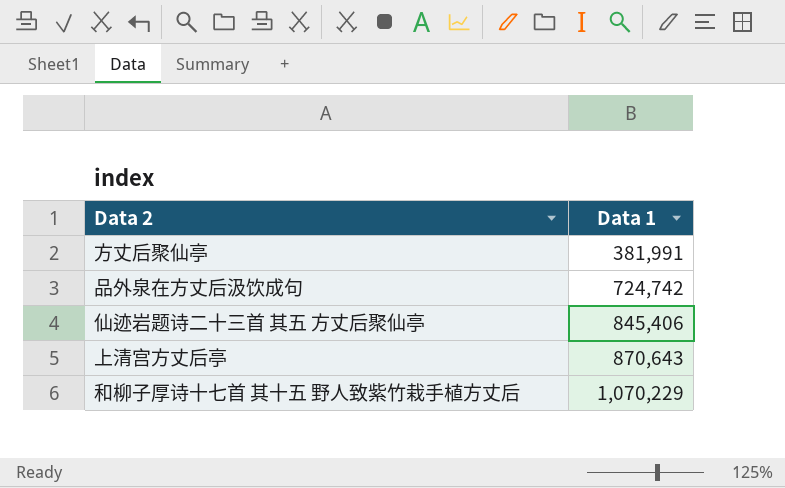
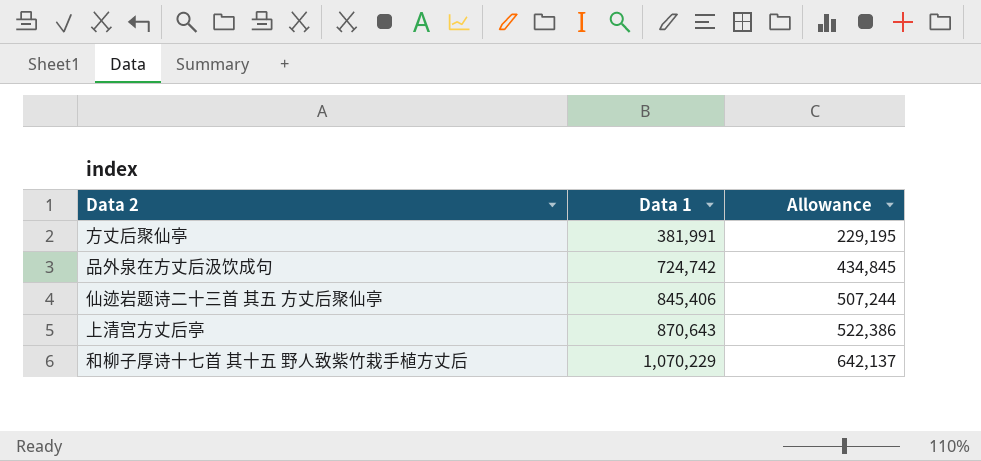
column Allowance | formula: none -> [Data 1] * 0.6

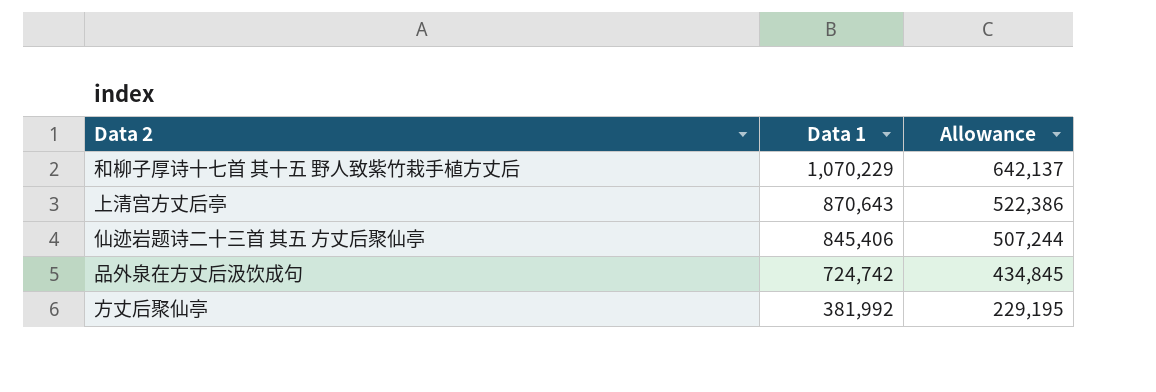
row order: Data 1 ascending -> Data 1 descending
方丈后聚仙亭 | Data 1: 381,991 -> 381,992

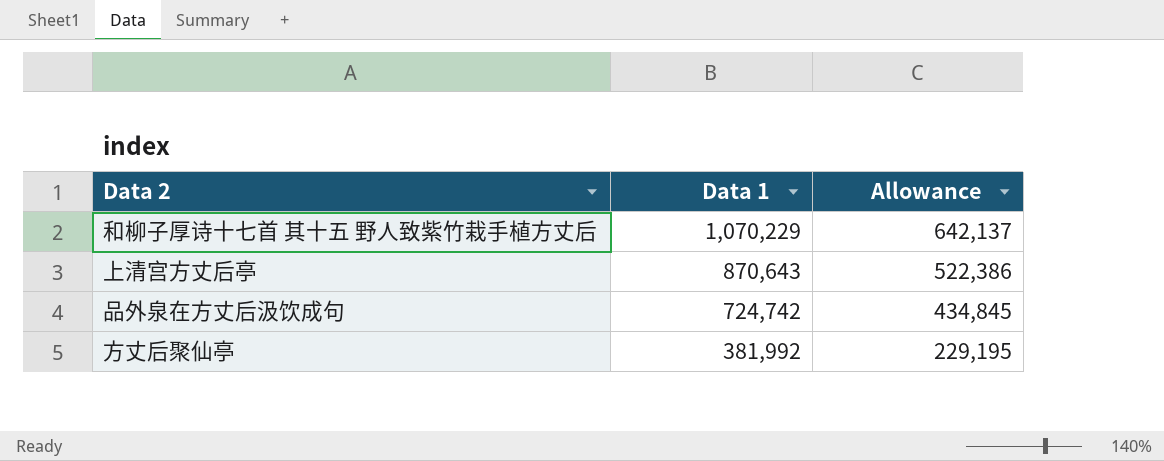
row 仙迹岩题诗二十三首 其五 方丈后聚仙亭: 845,406 | 507,244 -> none

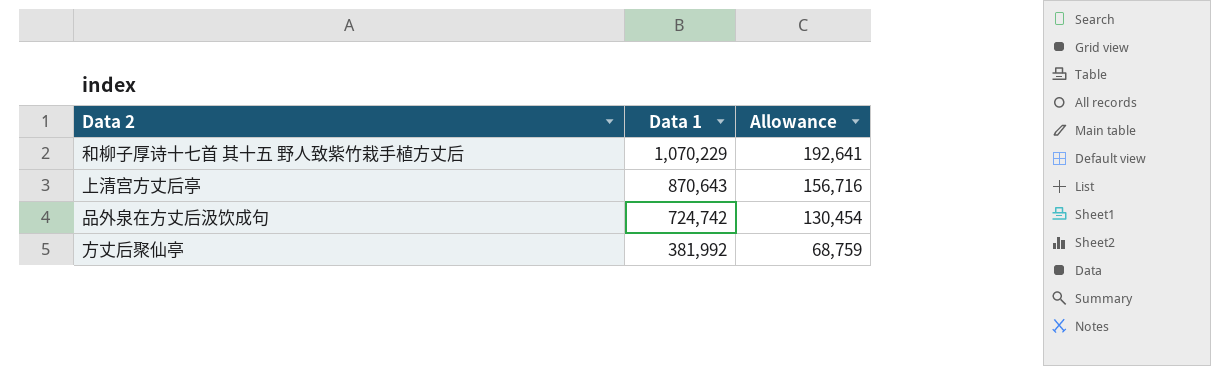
column Allowance | formula: [Data 1] * 0.6 -> [Data 1] * 0.18

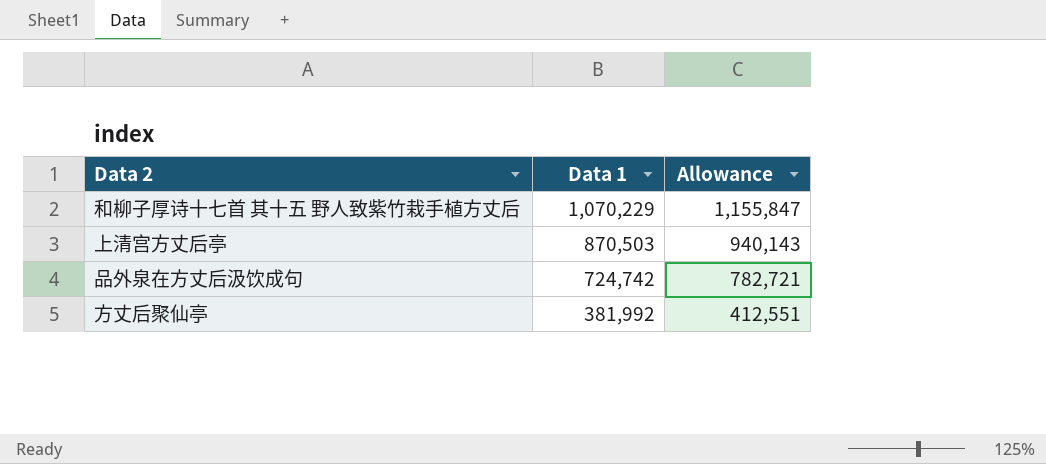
column Allowance | formula: [Data 1] * 0.18 -> [Data 1] * 1.08
上清宫方丈后亭 | Data 1: 870,643 -> 870,503

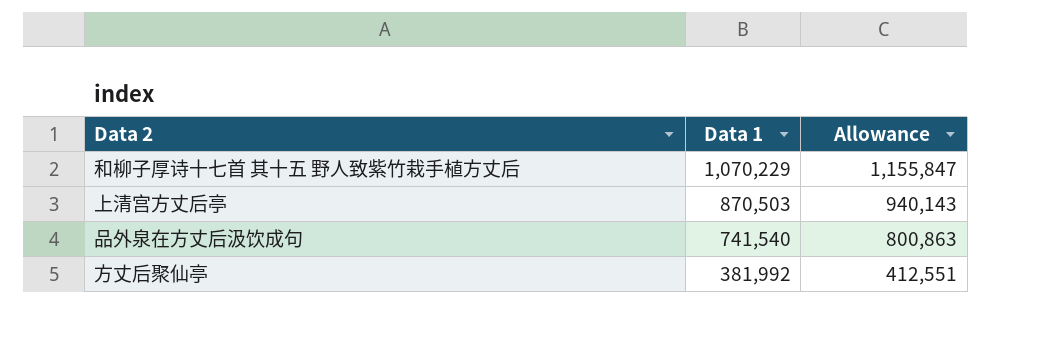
品外泉在方丈后汲饮成句 | Data 1: 724,742 -> 741,540
品外泉在方丈后汲饮成句 | Allowance: 782,721 -> 800,863

